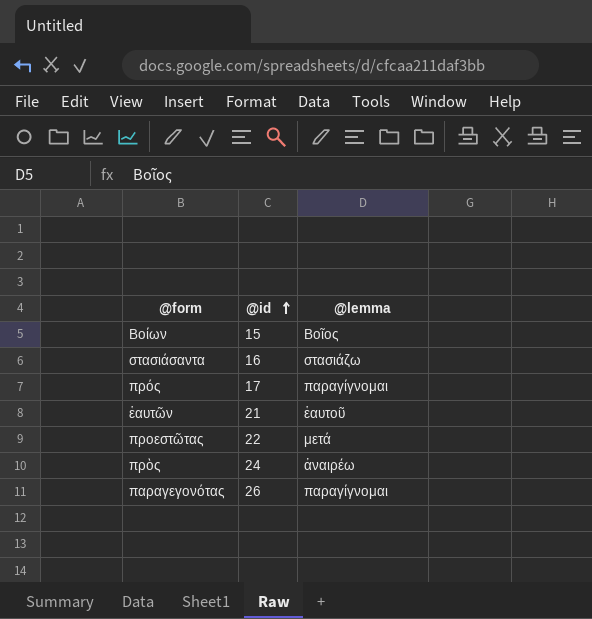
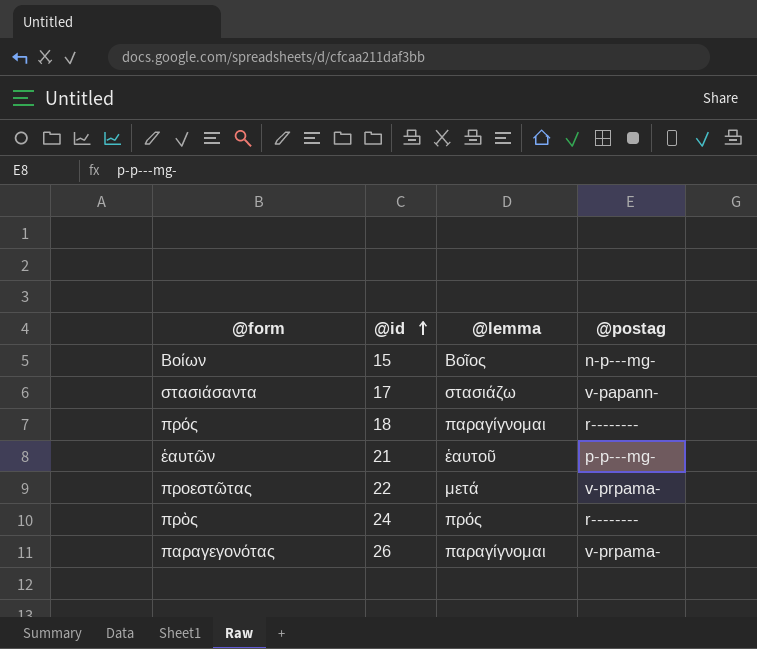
column @postag | position: none -> 4
στασιάσαντα | @id: 16 -> 17
πρός | @id: 17 -> 18
πρὸς | @lemma: ἀναιρέω -> πρός

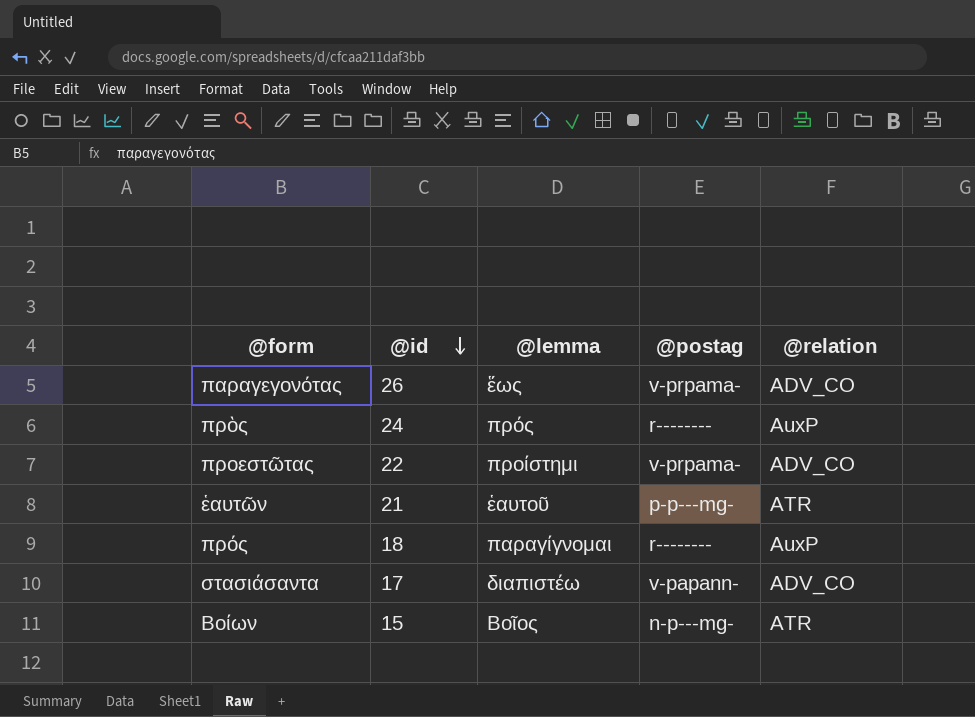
row order: @id ascending -> @id descending
column @relation | position: none -> 5
παραγεγονότας | @lemma: παραγίγνομαι -> ἕως
προεστῶτας | @lemma: μετά -> προίστημι
στασιάσαντα | @lemma: στασιάζω -> διαπιστέω

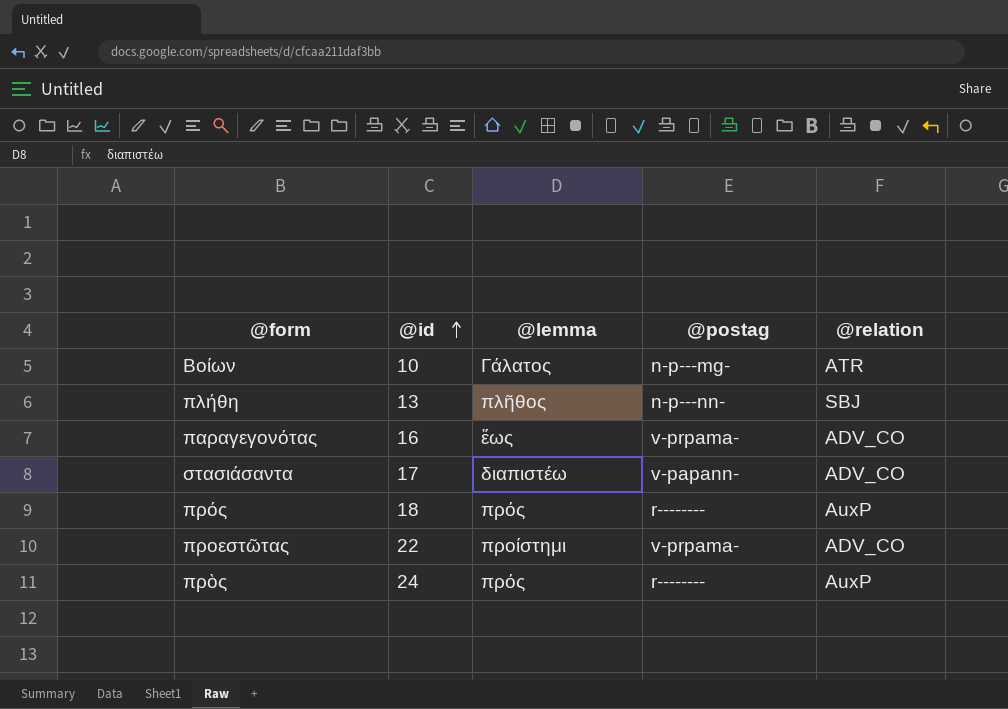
row order: @id descending -> @id ascending
row ἑαυτῶν: 21 | ἑαυτοῦ | p-p---mg- | ATR -> none
Βοίων | @id: 15 -> 10
Βοίων | @lemma: Βοῖος -> Γάλατος
row πλήθη: none -> 13 | πλῆθος | n-p---nn- | SBJ
παραγεγονότας | @id: 26 -> 16
πρός | @lemma: παραγίγνομαι -> πρός

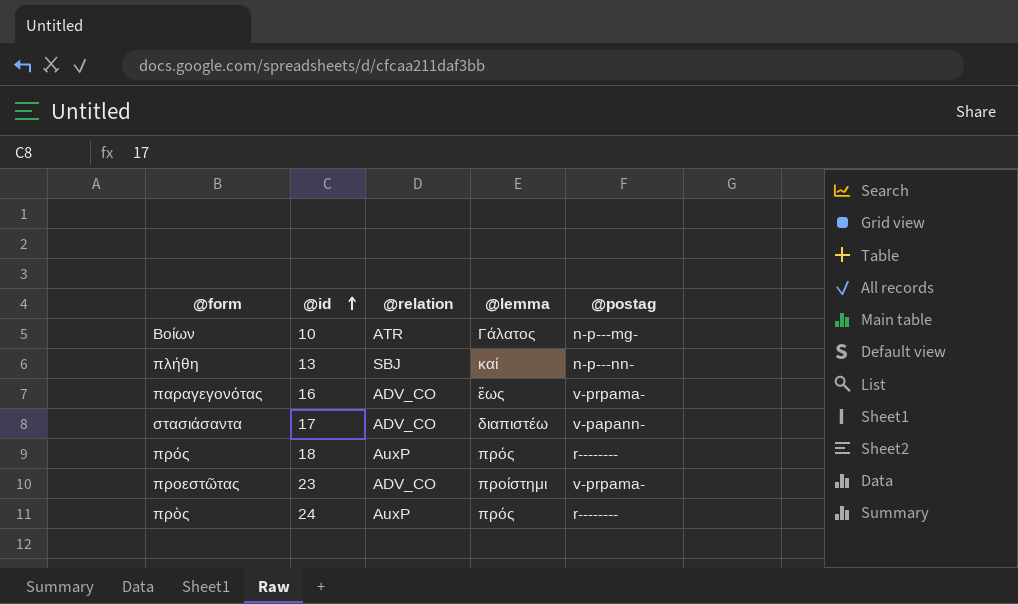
column @relation | position: 5 -> 3
πλήθη | @lemma: πλῆθος -> καί
προεστῶτας | @id: 22 -> 23

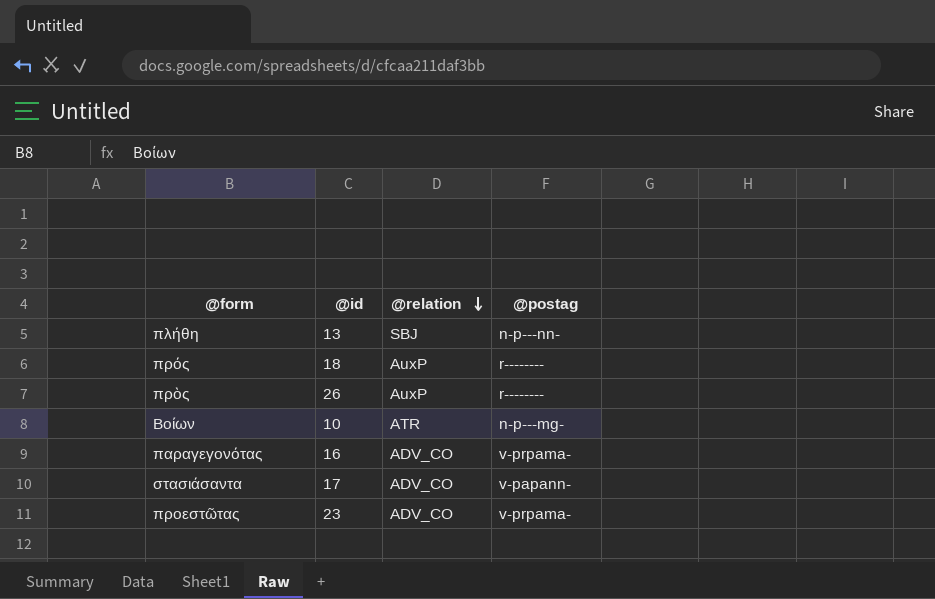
row order: @id ascending -> @relation descending
column @lemma | position: 4 -> none
πρὸς | @id: 24 -> 26

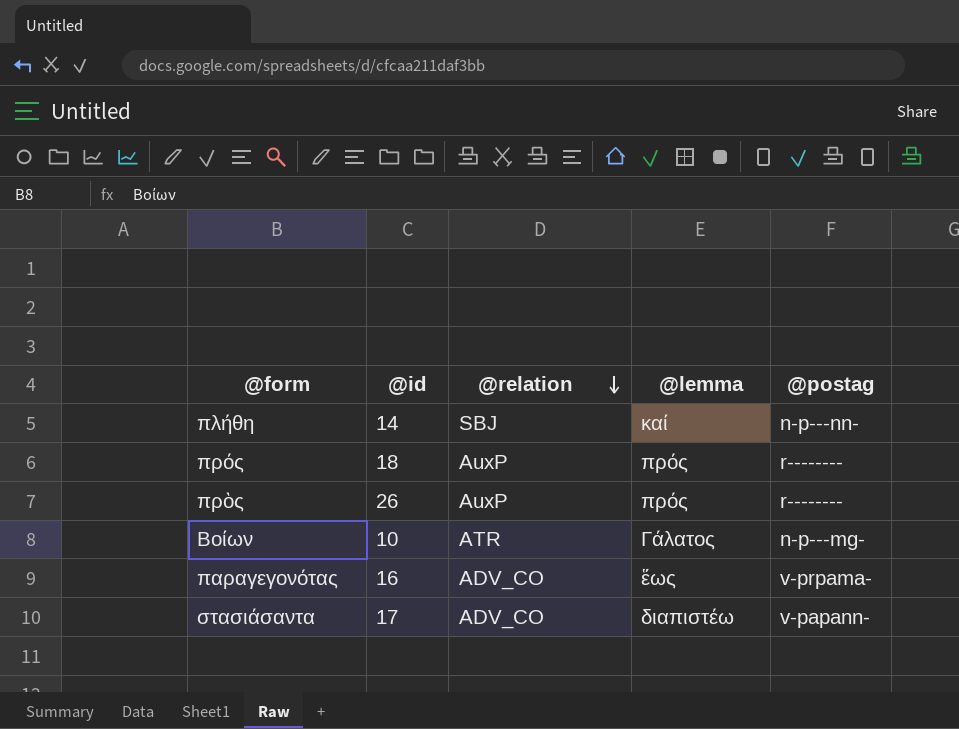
column @lemma | position: none -> 4
row προεστῶτας: 23 | ADV_CO | v-prpama- -> none
πλήθη | @id: 13 -> 14

